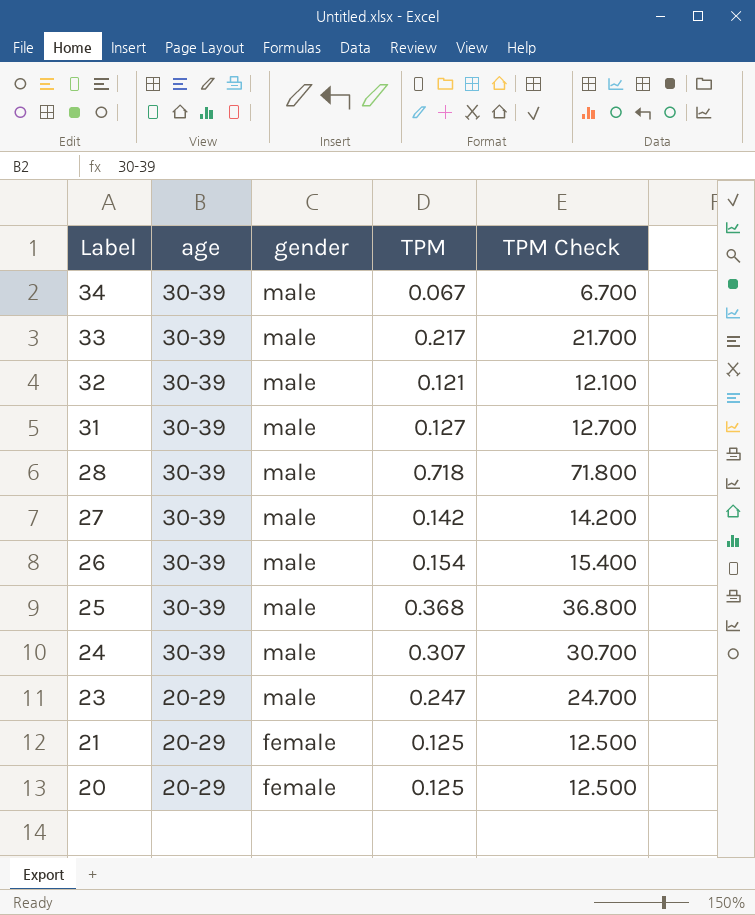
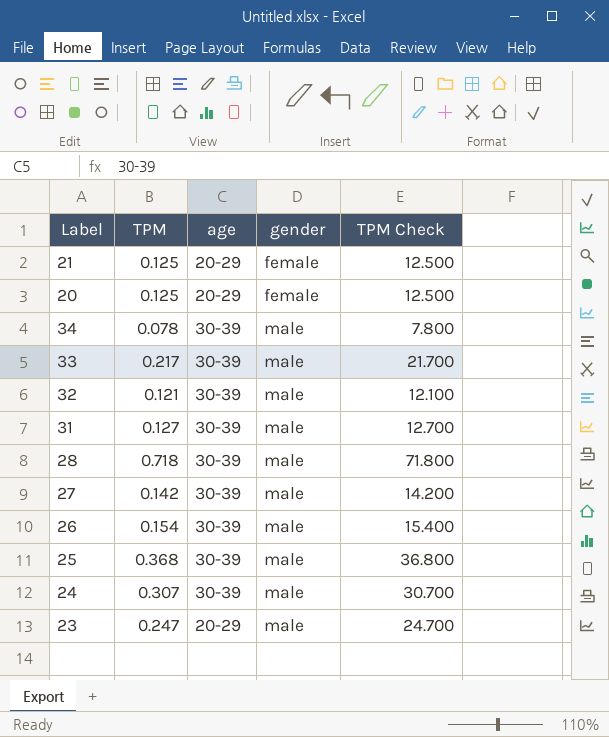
row order: Label descending -> gender ascending
column TPM | position: 4 -> 2
34 | TPM: 0.067 -> 0.078
34 | TPM Check: 6.700 -> 7.800

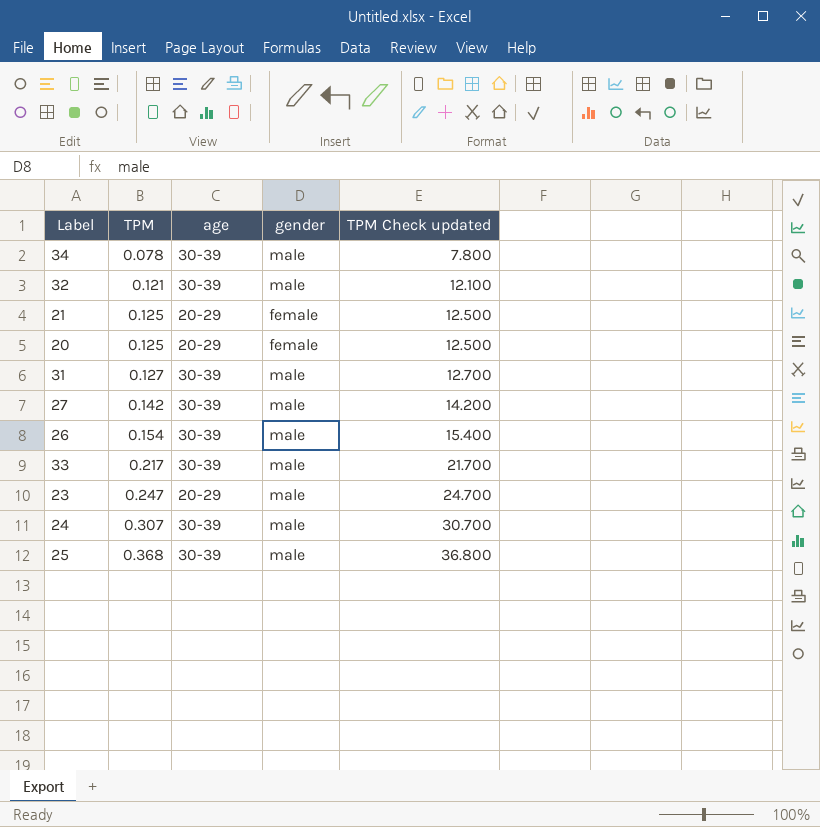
row order: gender ascending -> TPM ascending
column name: TPM Check -> TPM Check updated
row 28: 0.718 | 30-39 | male | 71.800 -> none

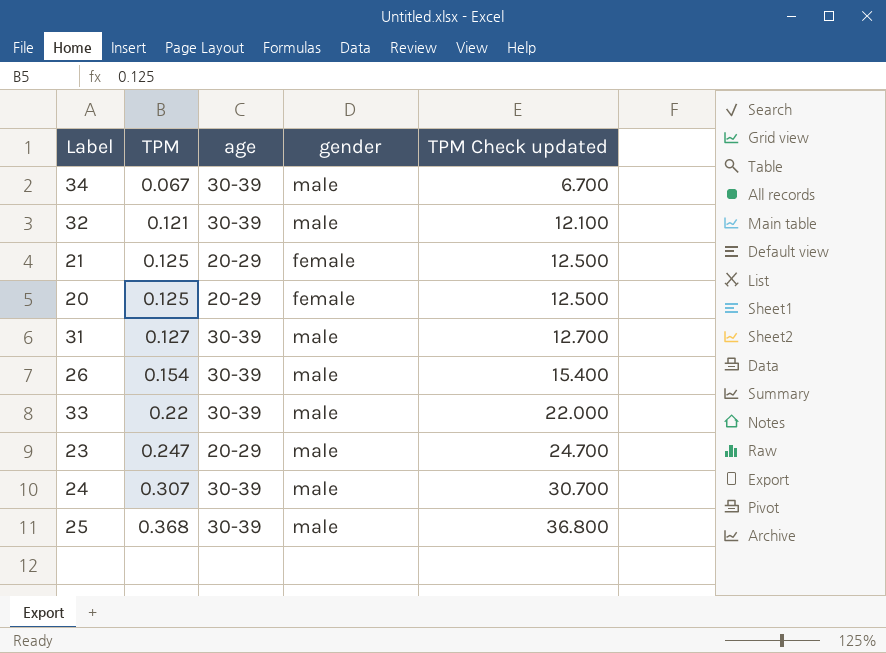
row 27: 0.142 | 30-39 | male | 14.200 -> none
34 | TPM: 0.078 -> 0.067
34 | TPM Check updated: 7.800 -> 6.700
33 | TPM: 0.217 -> 0.22
33 | TPM Check updated: 21.700 -> 22.000

